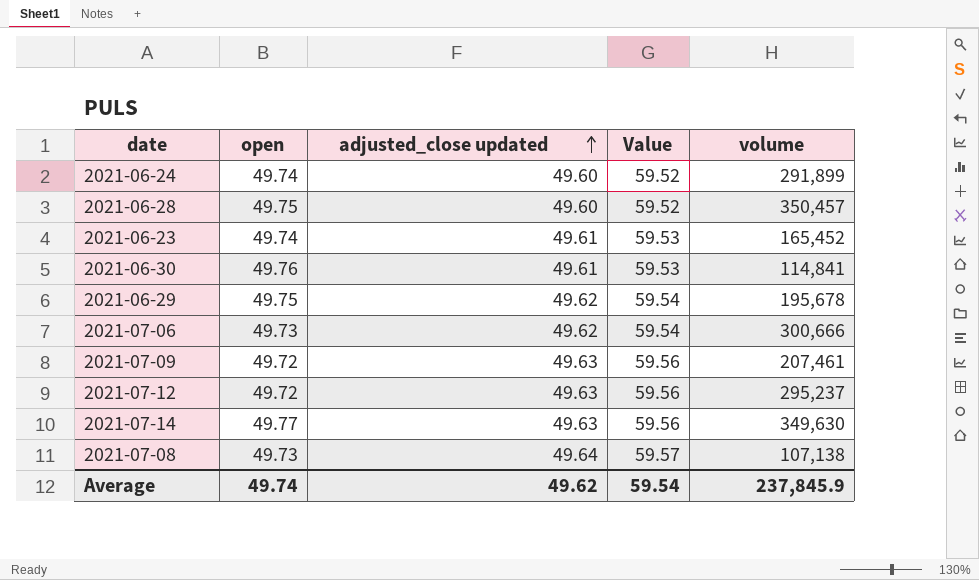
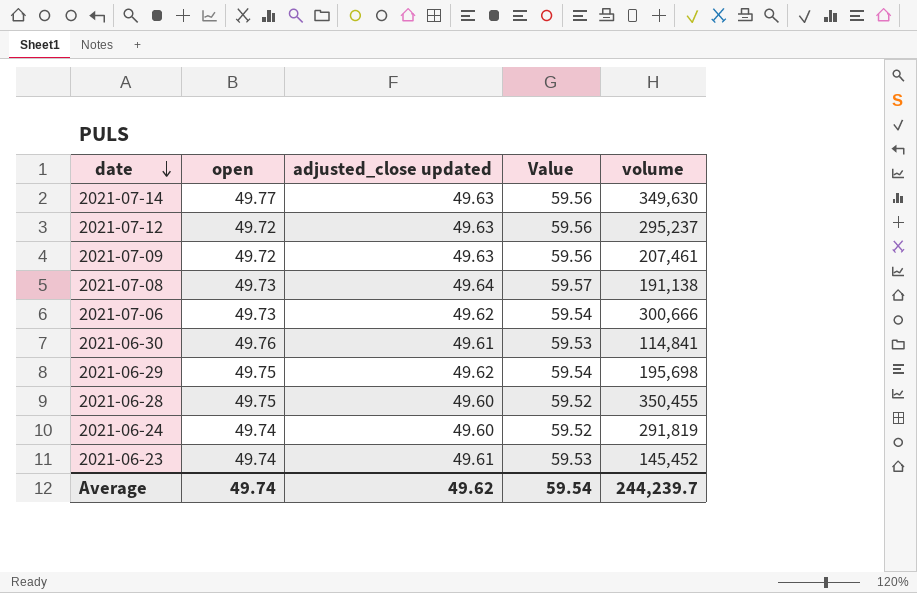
row order: adjusted_close updated ascending -> date descending
2021-07-08 | volume: 107,138 -> 191,138
2021-06-29 | volume: 195,678 -> 195,698
2021-06-28 | volume: 350,457 -> 350,455
2021-06-24 | volume: 291,899 -> 291,819
2021-06-23 | volume: 165,452 -> 145,452
Average | volume: 237,845.9 -> 244,239.7

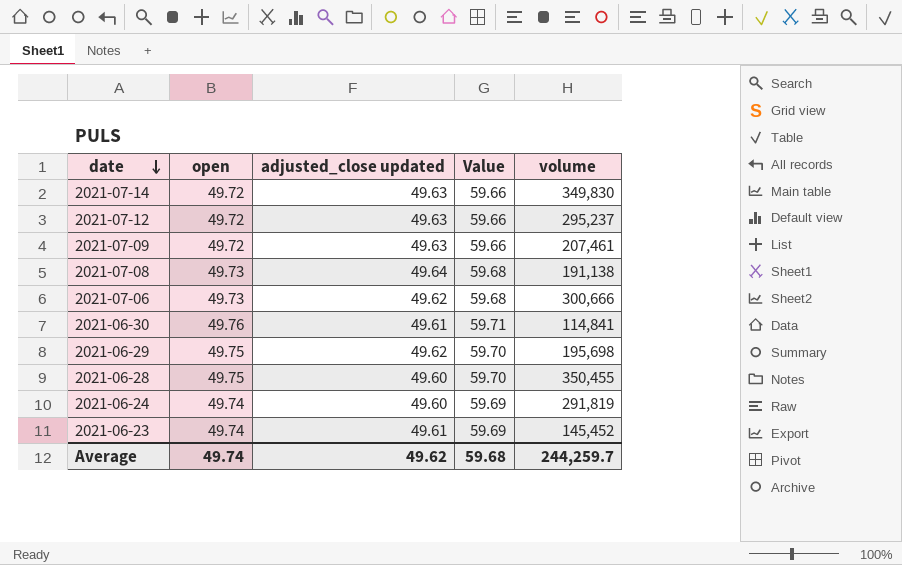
column Value | formula: [adjusted_close updated] * 1.2 -> [open] * 1.2
2021-07-14 | open: 49.77 -> 49.72
2021-07-14 | volume: 349,630 -> 349,830
Average | Value: 59.54 -> 59.68
Average | volume: 244,239.7 -> 244,259.7

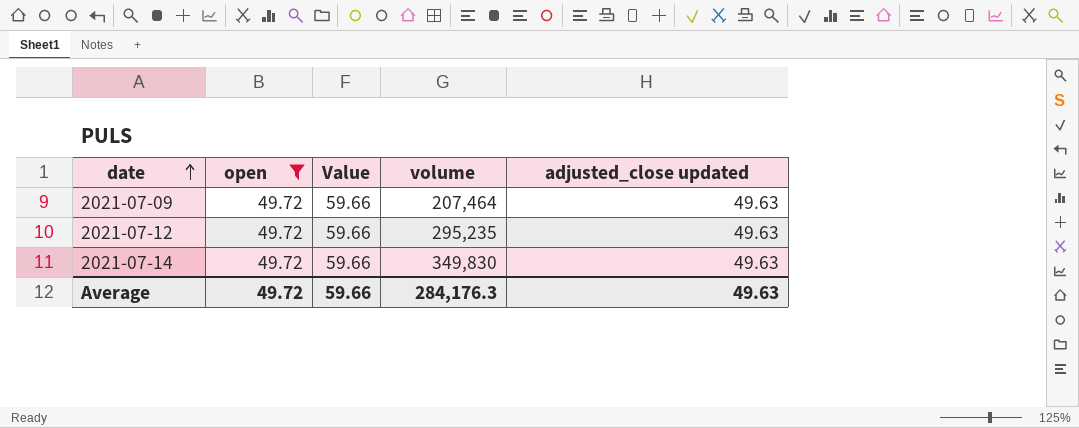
filter: none -> open = 49.72
row order: date descending -> date ascending
column adjusted_close updated | position: 3 -> 5
2021-07-09 | volume: 207,461 -> 207,464
2021-07-12 | volume: 295,237 -> 295,235
Average | open: 49.74 -> 49.72
Average | Value: 59.68 -> 59.66
Average | volume: 244,259.7 -> 284,176.3
Average | adjusted_close updated: 49.62 -> 49.63

